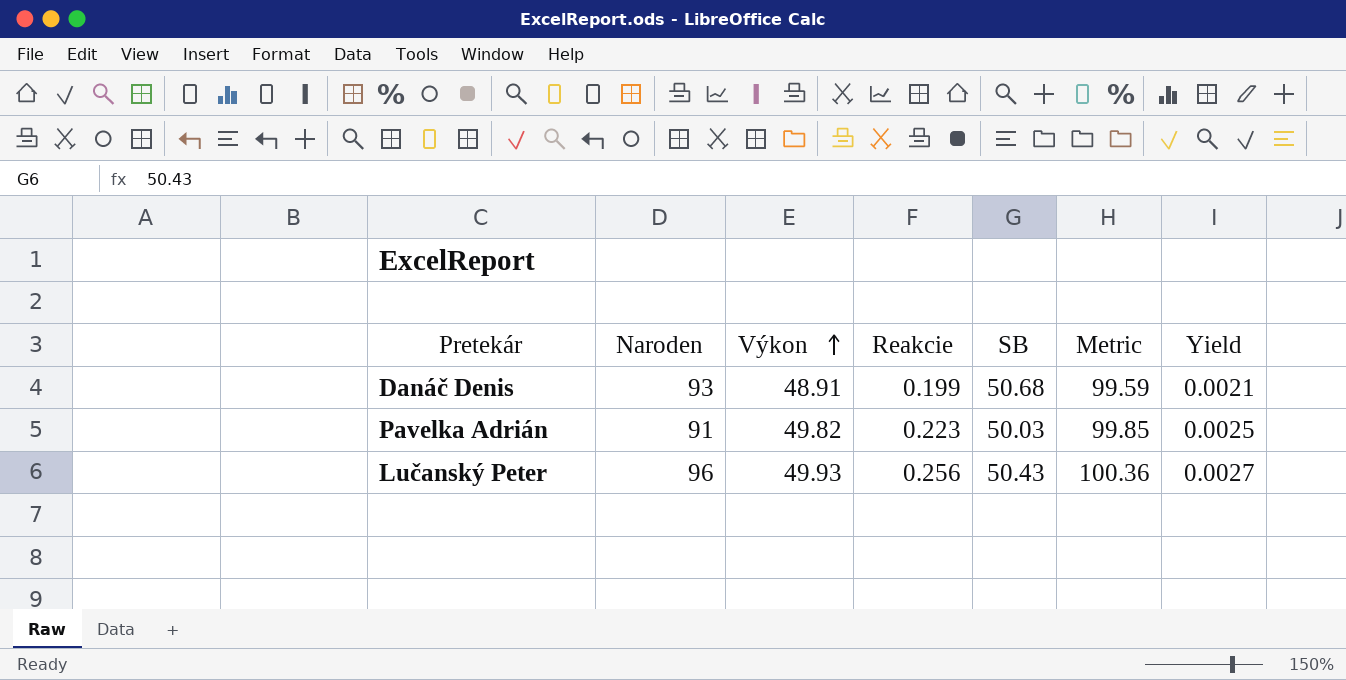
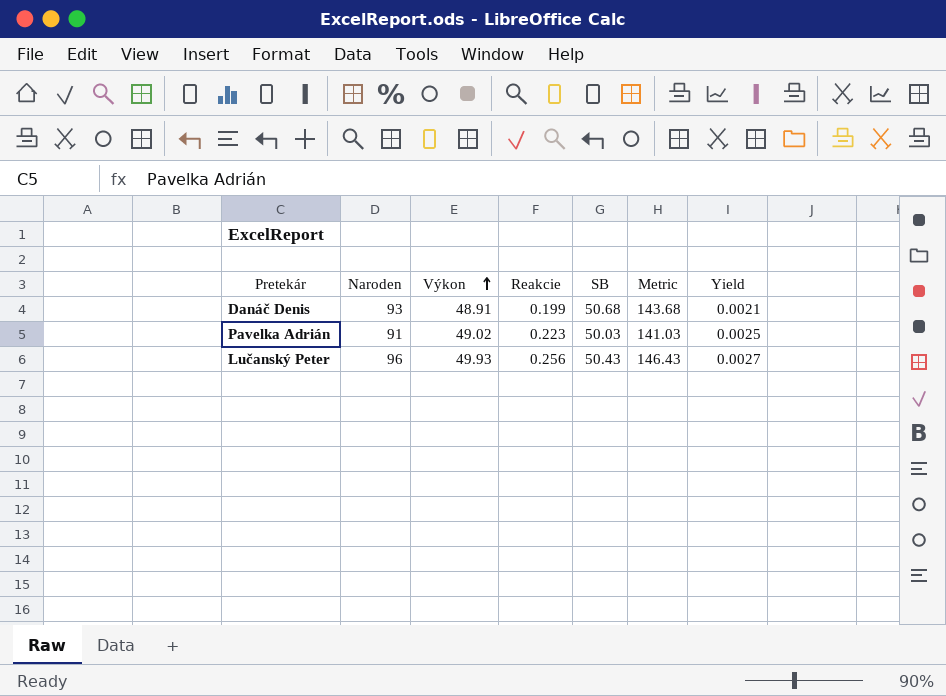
column Metric | formula: [Výkon] + [SB] -> [Naroden] + [SB]
Pavelka Adrián | Výkon: 49.82 -> 49.02

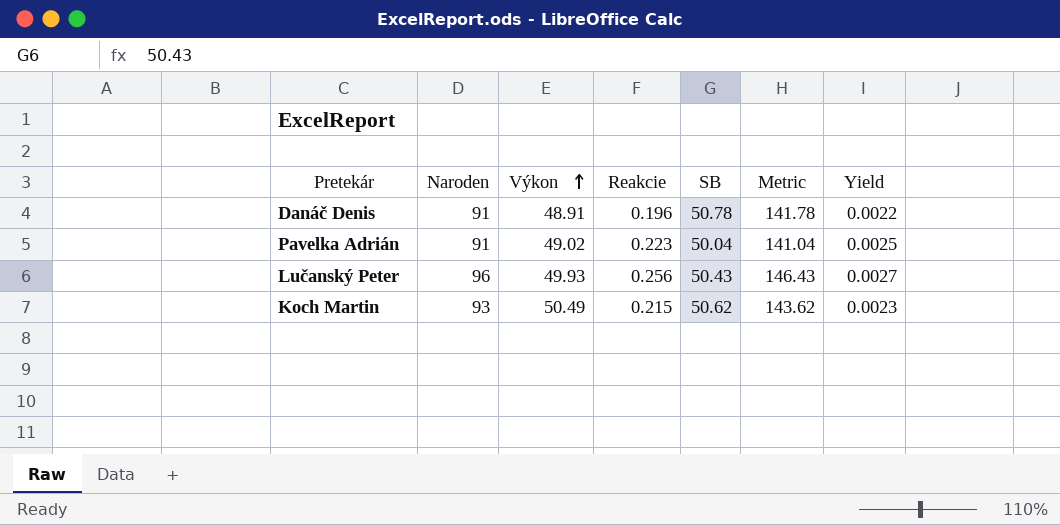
Danáč Denis | Naroden: 93 -> 91
Danáč Denis | Reakcie: 0.199 -> 0.196
Danáč Denis | SB: 50.68 -> 50.78
Danáč Denis | Metric: 143.68 -> 141.78
Danáč Denis | Yield: 0.0021 -> 0.0022
Pavelka Adrián | SB: 50.03 -> 50.04
Pavelka Adrián | Metric: 141.03 -> 141.04
row Koch Martin: none -> 93 | 50.49 | 0.215 | 50.62 | 143.62 | 0.0023

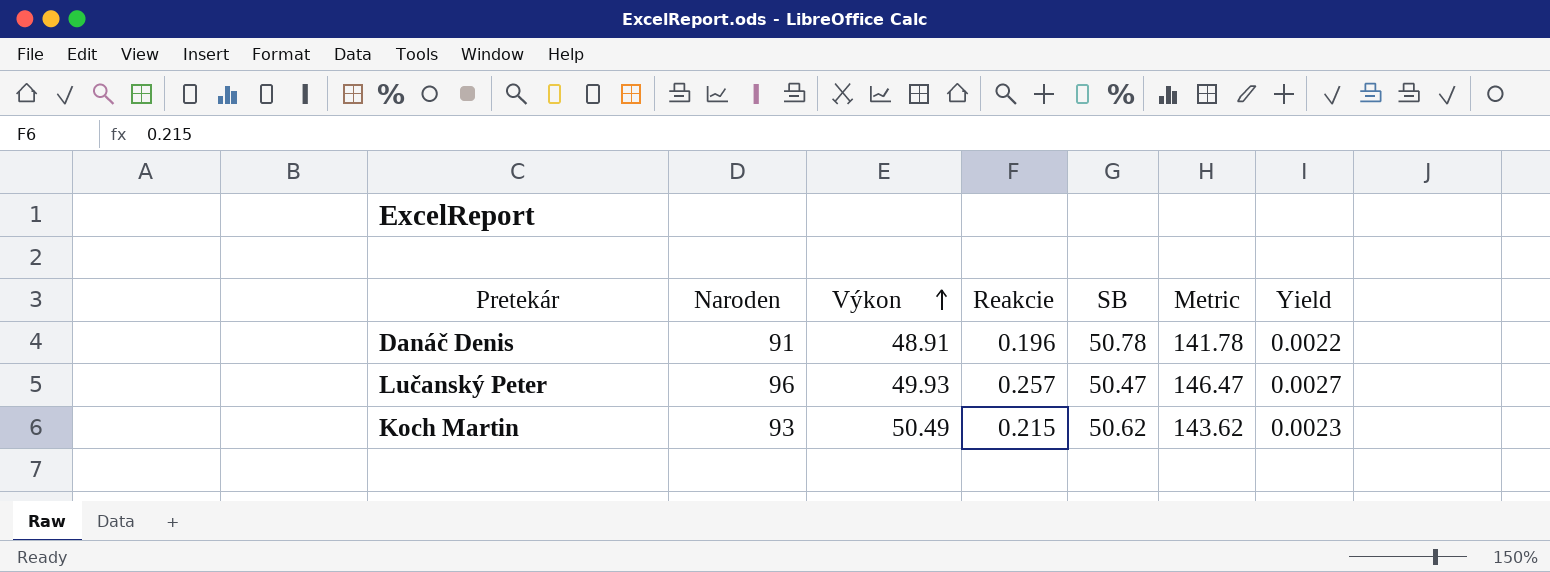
row Pavelka Adrián: 91 | 49.02 | 0.223 | 50.04 | 141.04 | 0.0025 -> none
Lučanský Peter | Reakcie: 0.256 -> 0.257
Lučanský Peter | SB: 50.43 -> 50.47
Lučanský Peter | Metric: 146.43 -> 146.47

